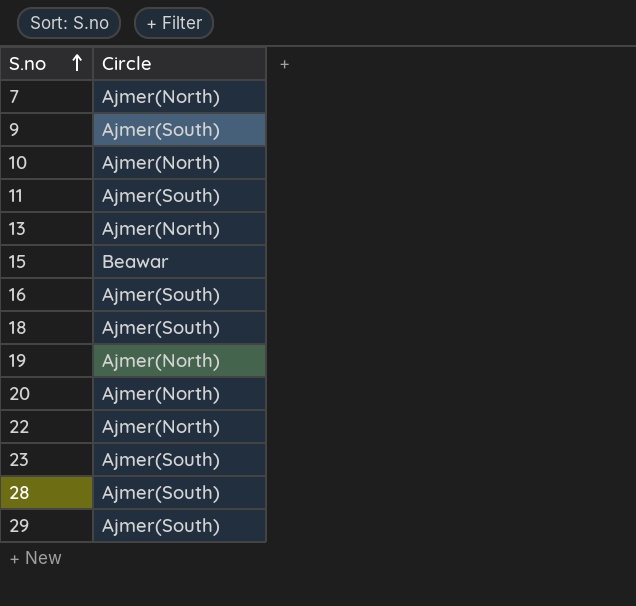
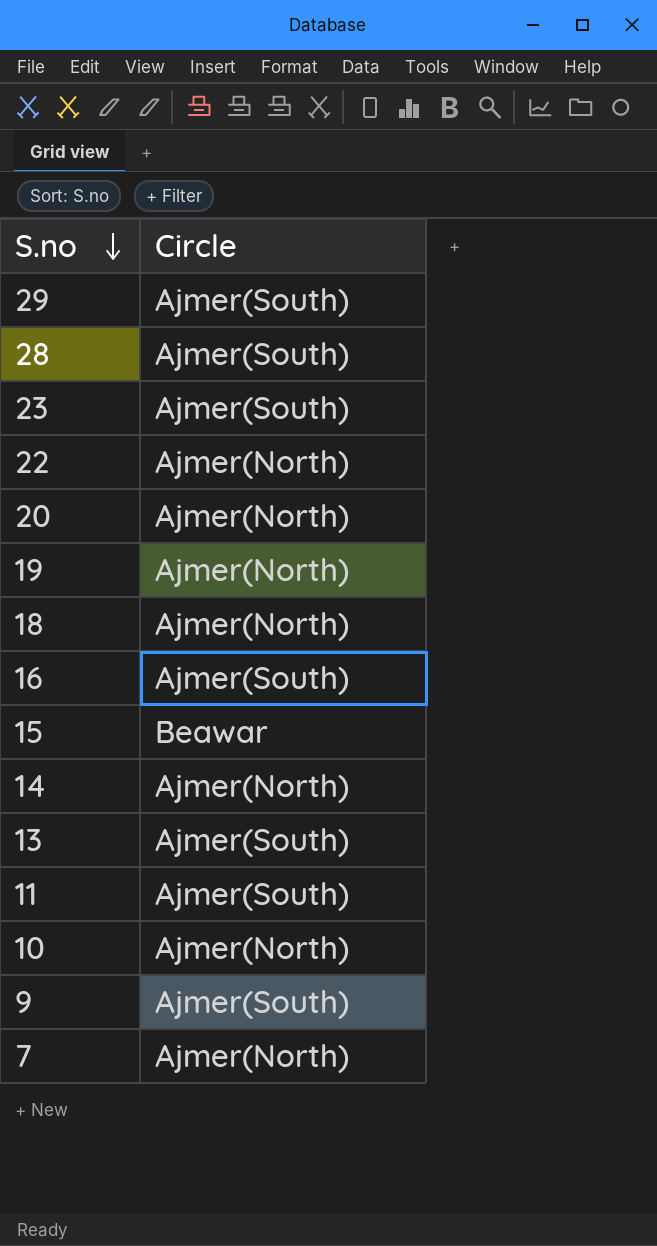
row order: S.no ascending -> S.no descending
18 | Circle: Ajmer(South) -> Ajmer(North)
row 14: none -> Ajmer(North)
13 | Circle: Ajmer(North) -> Ajmer(South)

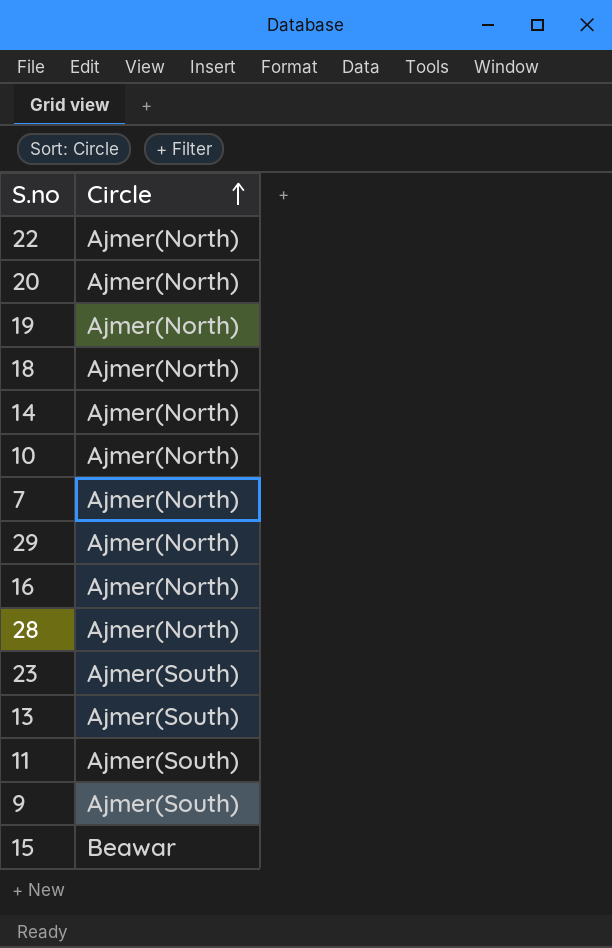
row order: S.no descending -> Circle ascending
29 | Circle: Ajmer(South) -> Ajmer(North)
16 | Circle: Ajmer(South) -> Ajmer(North)
28 | Circle: Ajmer(South) -> Ajmer(North)

